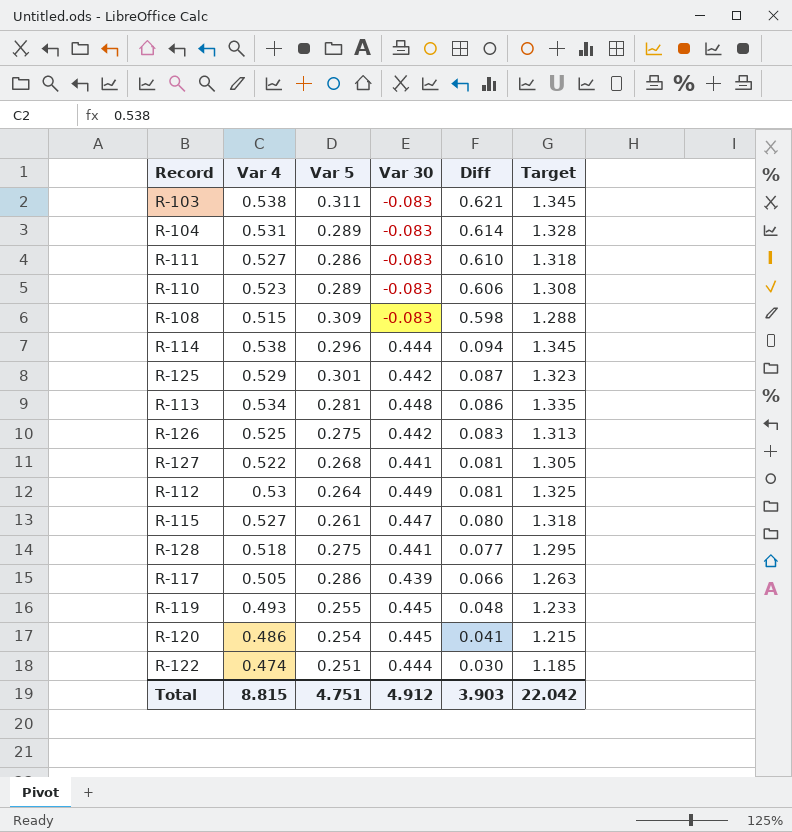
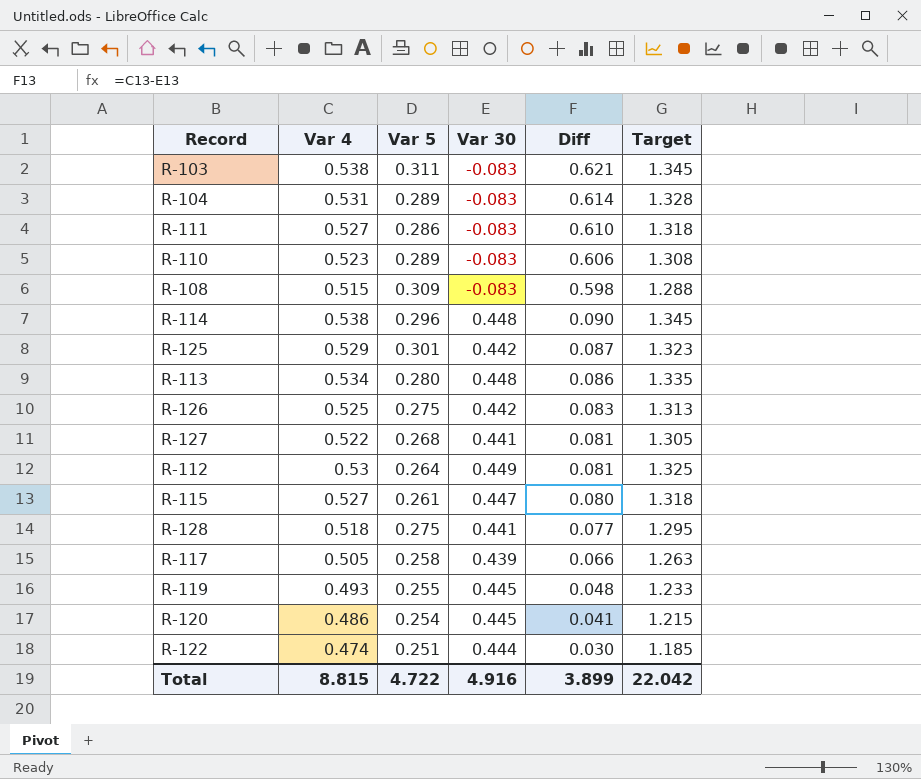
R-114 | Var 30: 0.444 -> 0.448
R-114 | Diff: 0.094 -> 0.090
R-113 | Var 5: 0.281 -> 0.280
R-117 | Var 5: 0.286 -> 0.258
Total | Var 5: 4.751 -> 4.722
Total | Var 30: 4.912 -> 4.916
Total | Diff: 3.903 -> 3.899

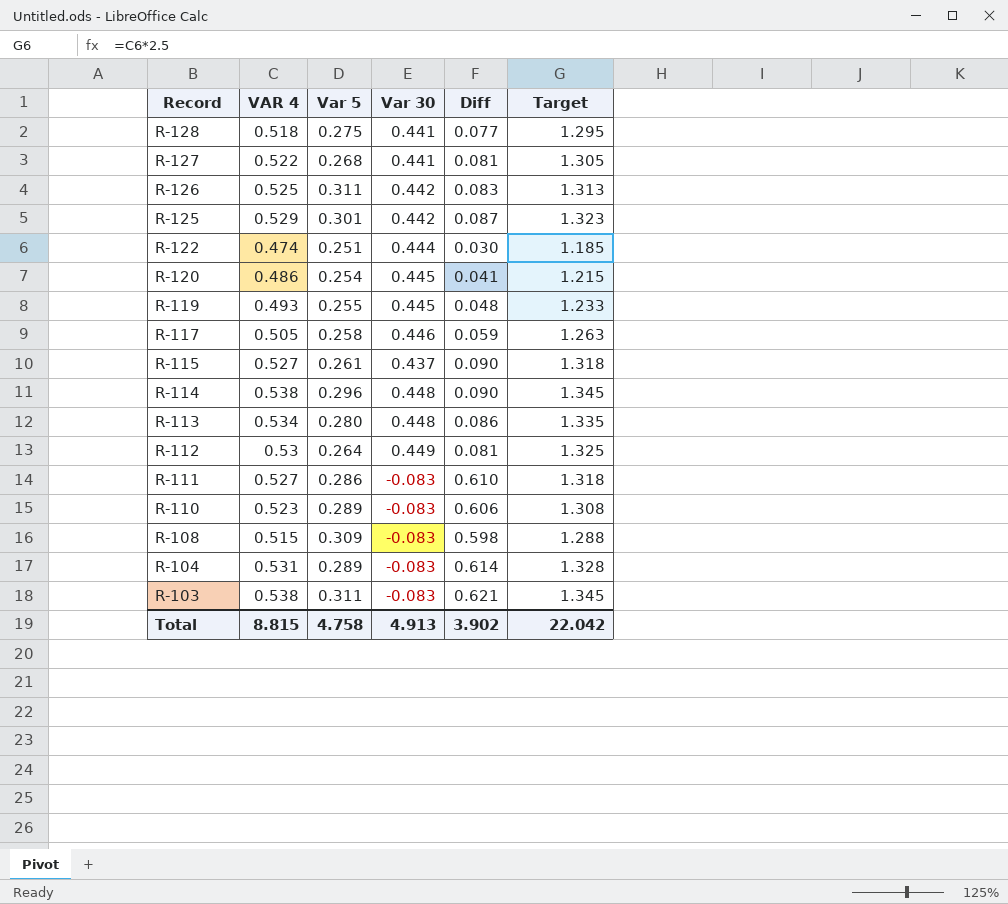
row order: Diff descending -> Record descending
column name: Var 4 -> VAR 4
R-126 | Var 5: 0.275 -> 0.311
R-117 | Var 30: 0.439 -> 0.446
R-117 | Diff: 0.066 -> 0.059
R-115 | Var 30: 0.447 -> 0.437
R-115 | Diff: 0.080 -> 0.090
Total | Var 5: 4.722 -> 4.758
Total | Var 30: 4.916 -> 4.913
Total | Diff: 3.899 -> 3.902

